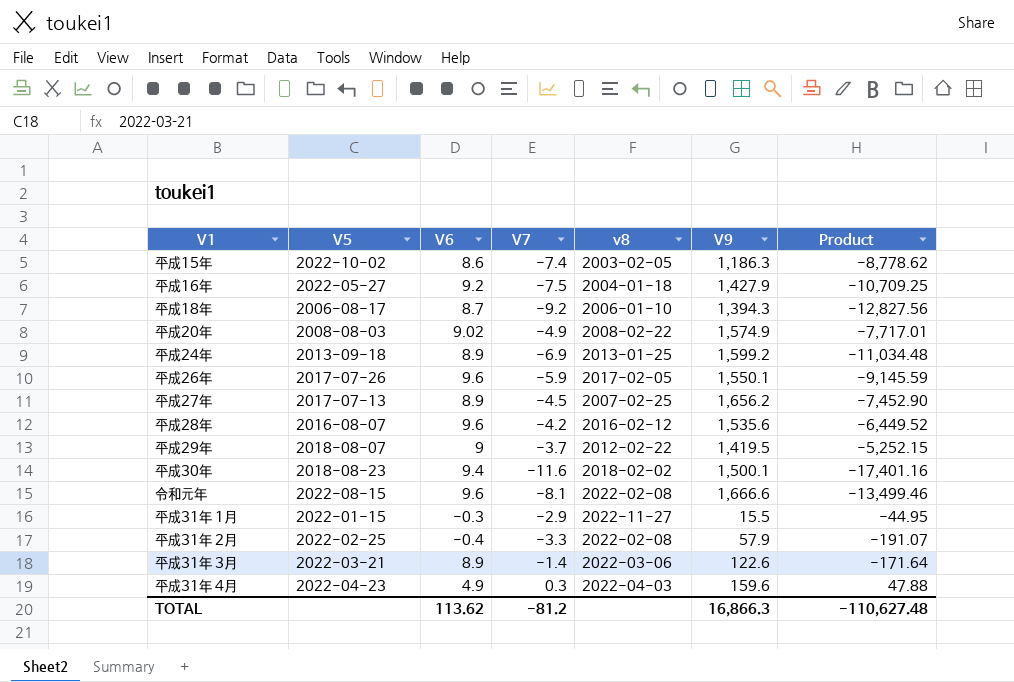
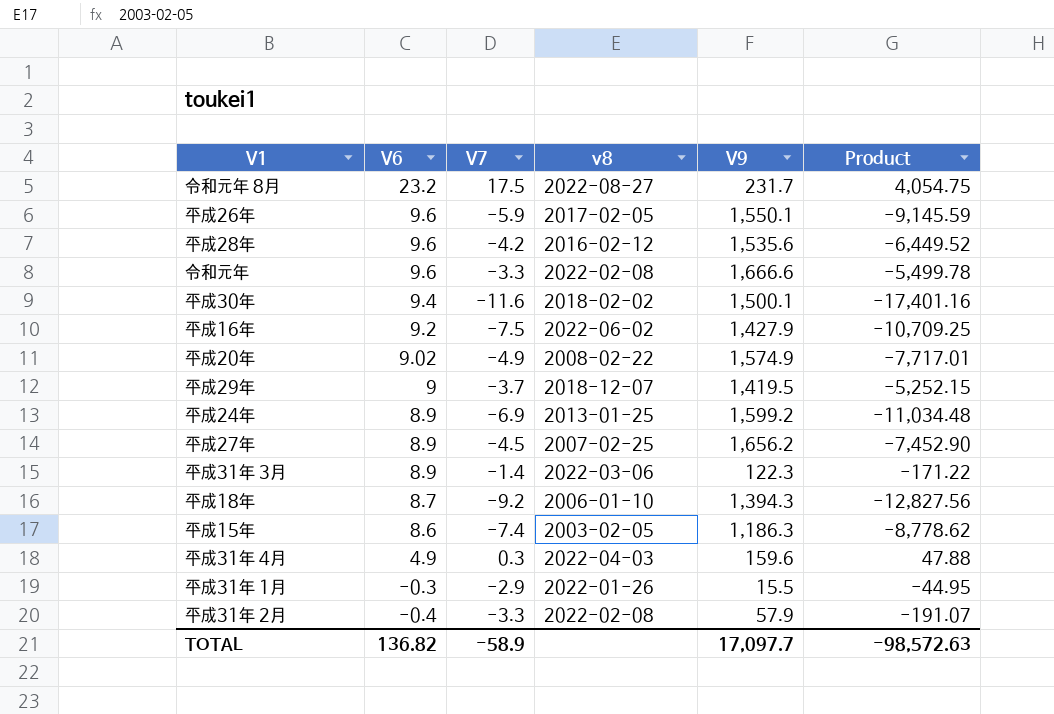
row order: none -> V6 descending
column V5 | position: 2 -> none
row 令和元年 8月: none -> 23.2 | 17.5 | 2022-08-27 | 231.7 | 4,054.75
令和元年 | V7: -8.1 -> -3.3
令和元年 | Product: -13,499.46 -> -5,499.78
平成16年 | v8: 2004-01-18 -> 2022-06-02
平成29年 | v8: 2012-02-22 -> 2018-12-07
平成31年 3月 | V9: 122.6 -> 122.3
平成31年 3月 | Product: -171.64 -> -171.22
平成31年 1月 | v8: 2022-11-27 -> 2022-01-26
TOTAL | V6: 113.62 -> 136.82
TOTAL | V7: -81.2 -> -58.9
TOTAL | V9: 16,866.3 -> 17,097.7
TOTAL | Product: -110,627.48 -> -98,572.63

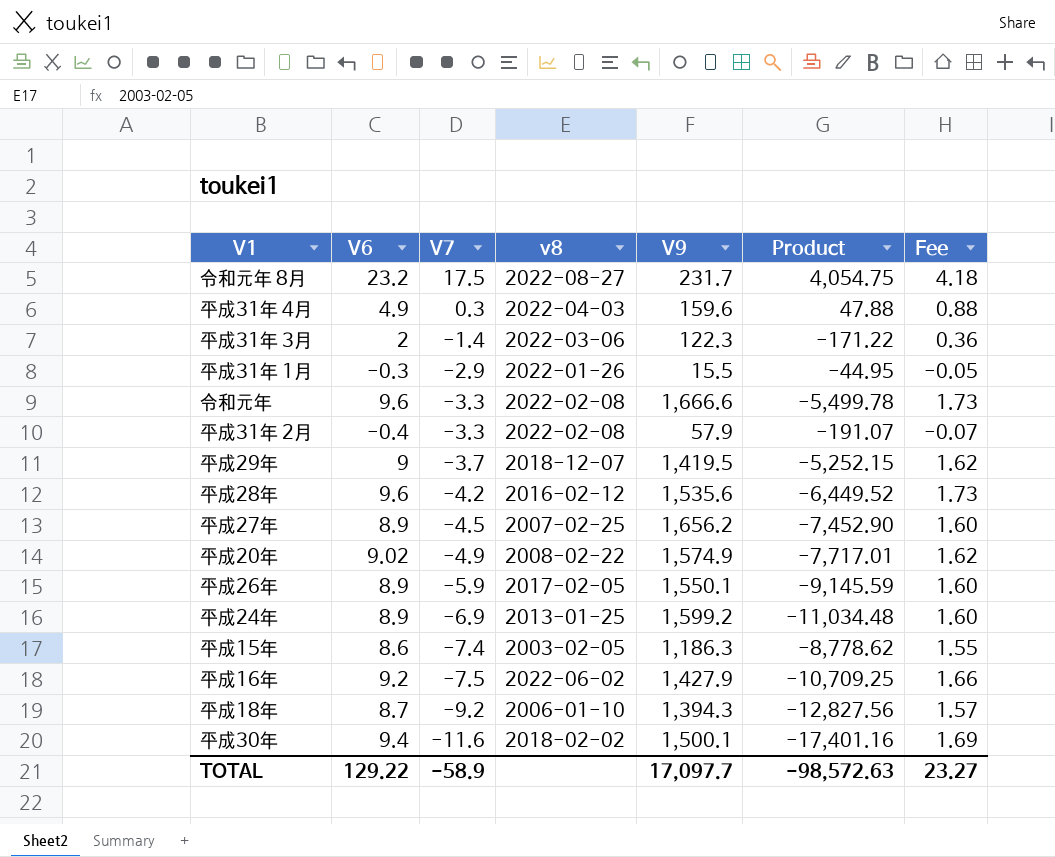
row order: V6 descending -> V7 descending
column Fee | formula: none -> [V6] * 0.18
平成31年 3月 | V6: 8.9 -> 2
平成26年 | V6: 9.6 -> 8.9
TOTAL | V6: 136.82 -> 129.22

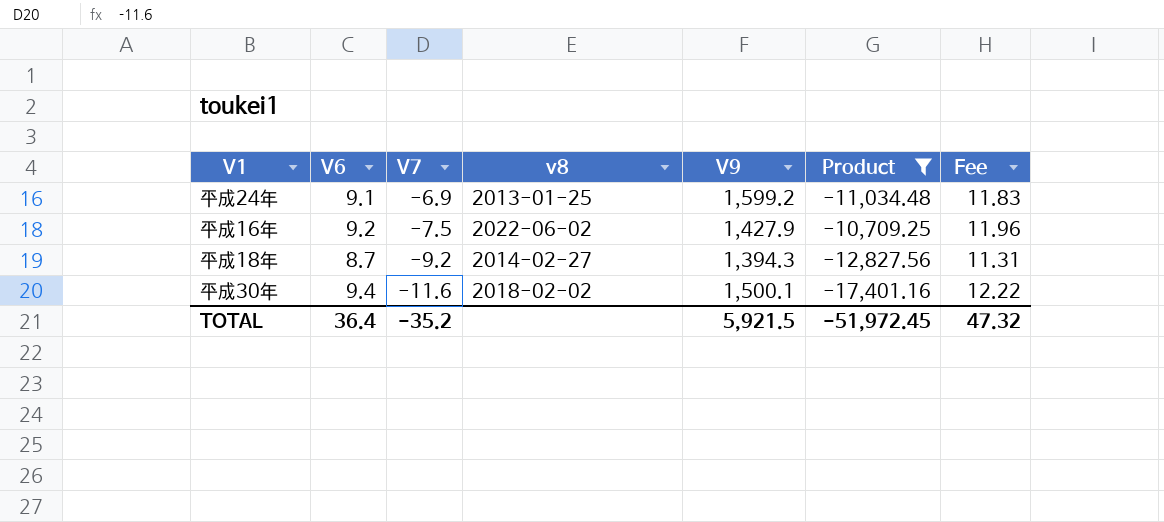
filter: none -> Product <= -10,709.25
column Fee | formula: [V6] * 0.18 -> [V6] * 1.3
平成24年 | V6: 8.9 -> 9.1
平成18年 | v8: 2006-01-10 -> 2014-02-27
TOTAL | V6: 129.22 -> 36.4
TOTAL | V7: -58.9 -> -35.2
TOTAL | V9: 17,097.7 -> 5,921.5
TOTAL | Product: -98,572.63 -> -51,972.45
TOTAL | Fee: 23.27 -> 47.32

